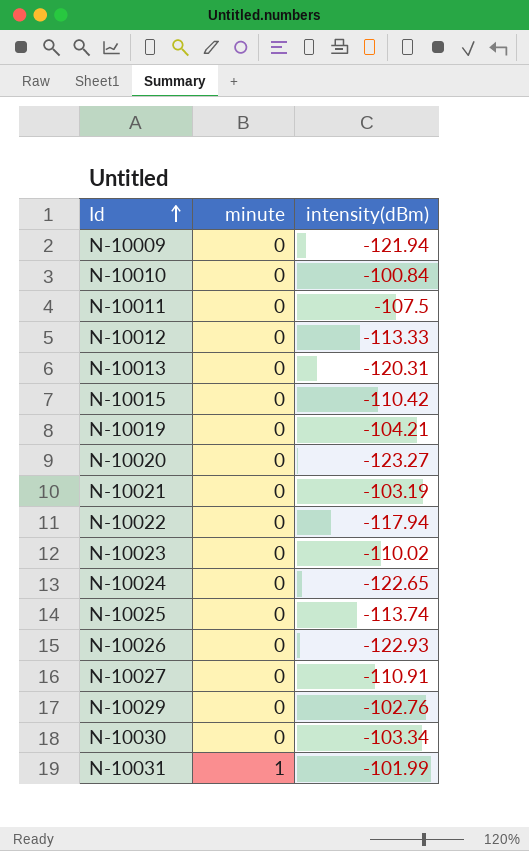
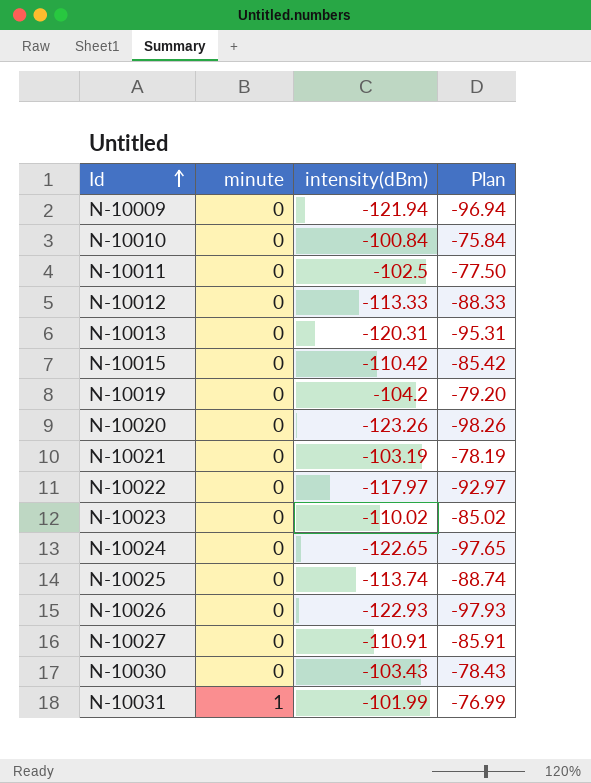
column Plan | formula: none -> [intensity(dBm)] + 25
row N-10029: 0 | -102.76 -> none
N-10011 | intensity(dBm): -107.5 -> -102.5
N-10019 | intensity(dBm): -104.21 -> -104.2
N-10020 | intensity(dBm): -123.27 -> -123.26
N-10022 | intensity(dBm): -117.94 -> -117.97
N-10030 | intensity(dBm): -103.34 -> -103.43

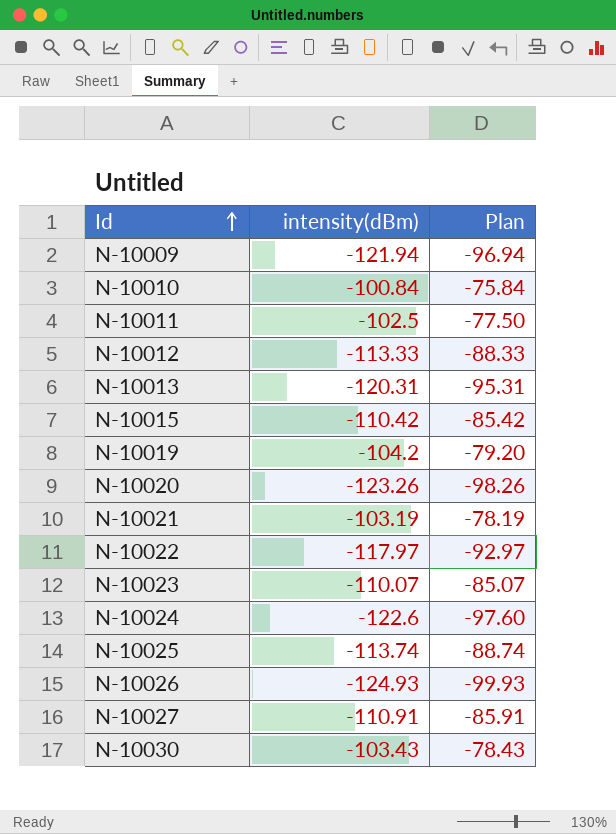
column minute | position: 2 -> none
row N-10031: 1 | -101.99 | -76.99 -> none
N-10023 | intensity(dBm): -110.02 -> -110.07
N-10023 | Plan: -85.02 -> -85.07
N-10024 | intensity(dBm): -122.65 -> -122.6
N-10024 | Plan: -97.65 -> -97.60
N-10026 | intensity(dBm): -122.93 -> -124.93
N-10026 | Plan: -97.93 -> -99.93

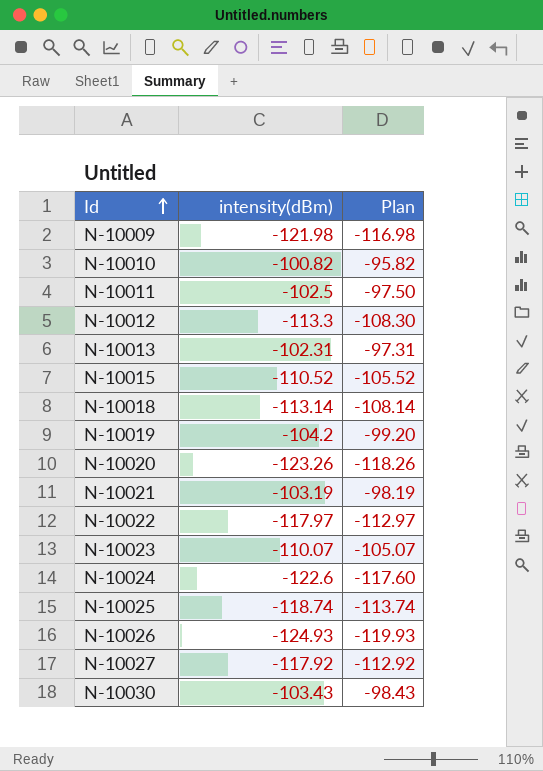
column Plan | formula: [intensity(dBm)] + 25 -> [intensity(dBm)] + 5
N-10009 | intensity(dBm): -121.94 -> -121.98
N-10010 | intensity(dBm): -100.84 -> -100.82
N-10012 | intensity(dBm): -113.33 -> -113.3
N-10013 | intensity(dBm): -120.31 -> -102.31
N-10015 | intensity(dBm): -110.42 -> -110.52
row N-10018: none -> -113.14 | -108.14
N-10025 | intensity(dBm): -113.74 -> -118.74
N-10027 | intensity(dBm): -110.91 -> -117.92

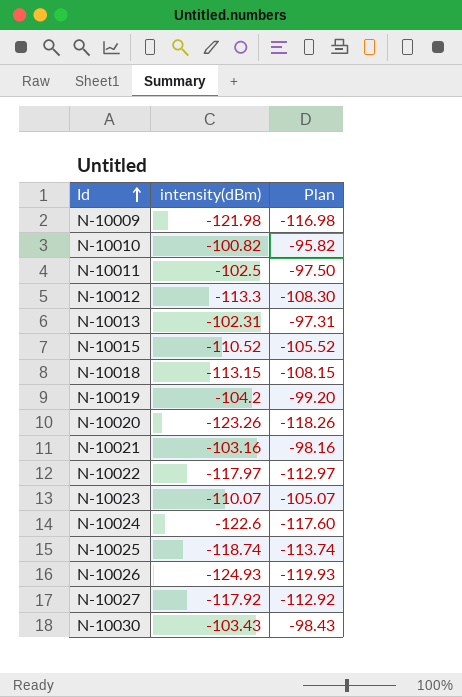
N-10018 | intensity(dBm): -113.14 -> -113.15
N-10018 | Plan: -108.14 -> -108.15
N-10021 | intensity(dBm): -103.19 -> -103.16
N-10021 | Plan: -98.19 -> -98.16

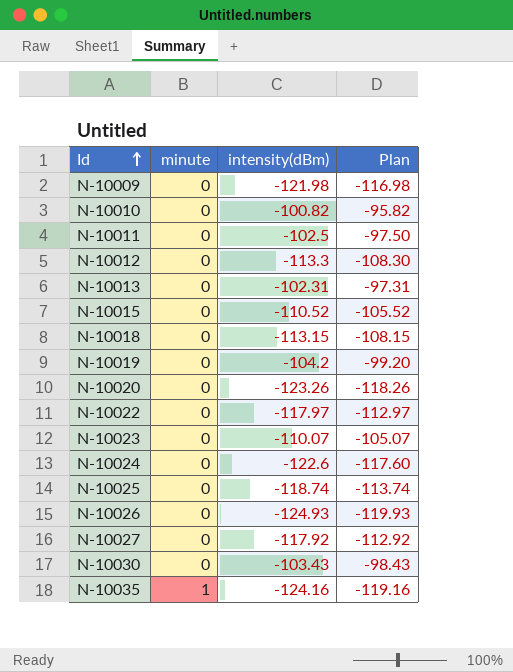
column minute | position: none -> 2
row N-10021: -103.16 | -98.16 -> none
row N-10035: none -> 1 | -124.16 | -119.16

